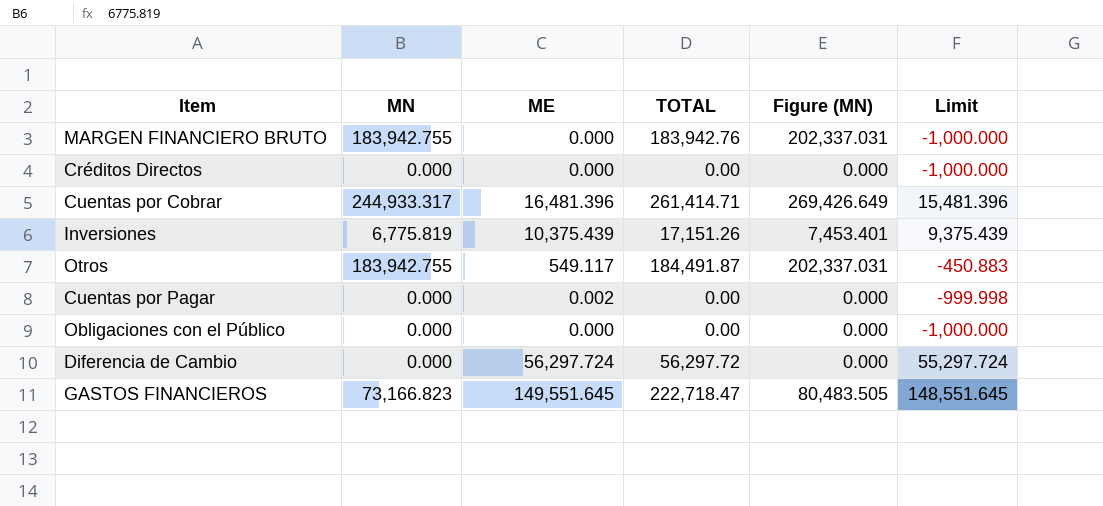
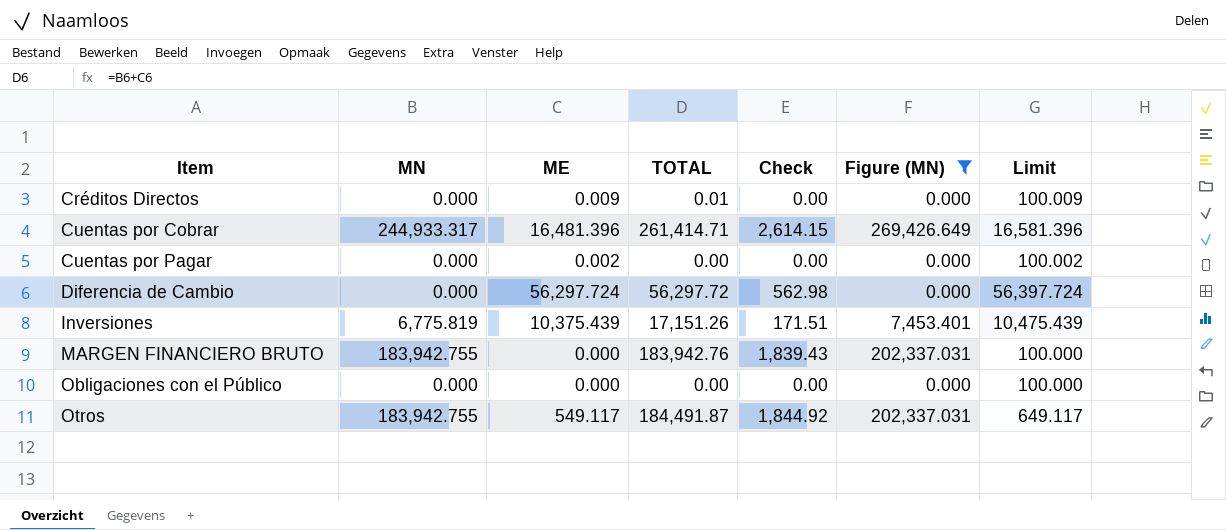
filter: none -> Figure (MN) != 80,483.505
row order: none -> Item ascending
column Check | formula: none -> [TOTAL] * 0.01
column Limit | formula: [ME] - 1000 -> [ME] + 100
Créditos Directos | ME: 0.000 -> 0.009
Créditos Directos | TOTAL: 0.00 -> 0.01

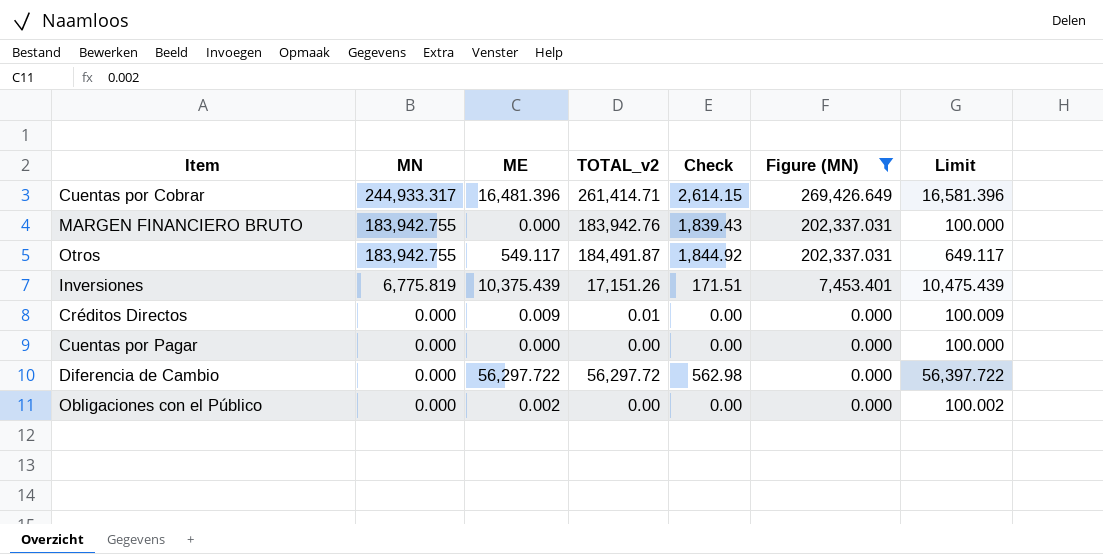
row order: Item ascending -> MN descending
column name: TOTAL -> TOTAL_v2
Cuentas por Pagar | ME: 0.002 -> 0.000
Cuentas por Pagar | Limit: 100.002 -> 100.000
Diferencia de Cambio | ME: 56,297.724 -> 56,297.722
Diferencia de Cambio | Limit: 56,397.724 -> 56,397.722
Obligaciones con el Público | ME: 0.000 -> 0.002
Obligaciones con el Público | Limit: 100.000 -> 100.002

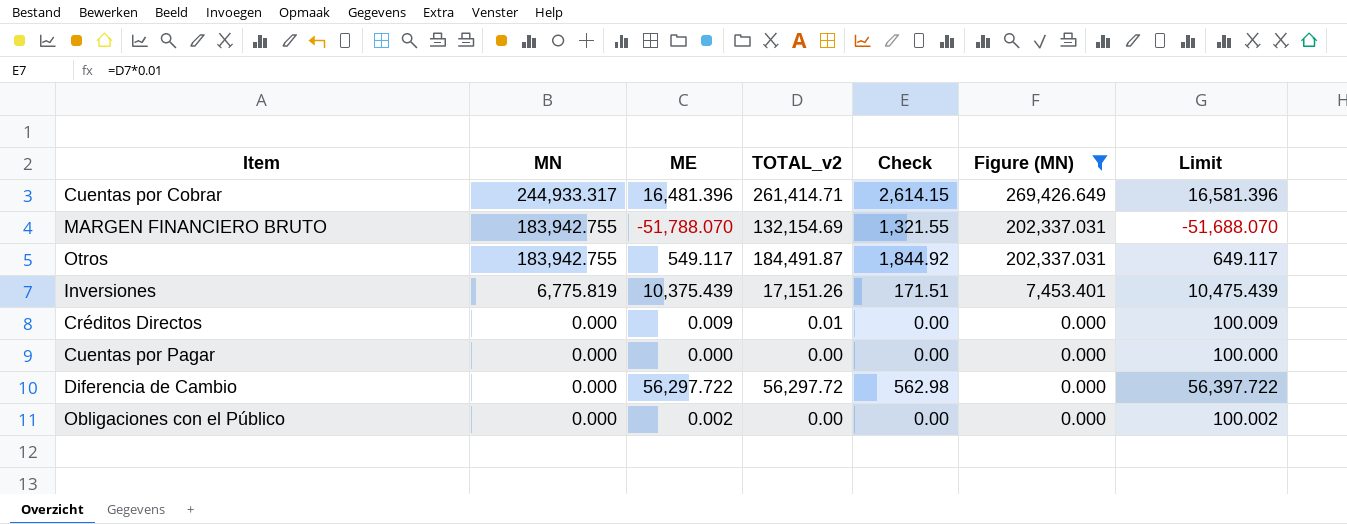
MARGEN FINANCIERO BRUTO | ME: 0.000 -> -51,788.070
MARGEN FINANCIERO BRUTO | TOTAL_v2: 183,942.76 -> 132,154.69
MARGEN FINANCIERO BRUTO | Check: 1,839.43 -> 1,321.55
MARGEN FINANCIERO BRUTO | Limit: 100.000 -> -51,688.070

